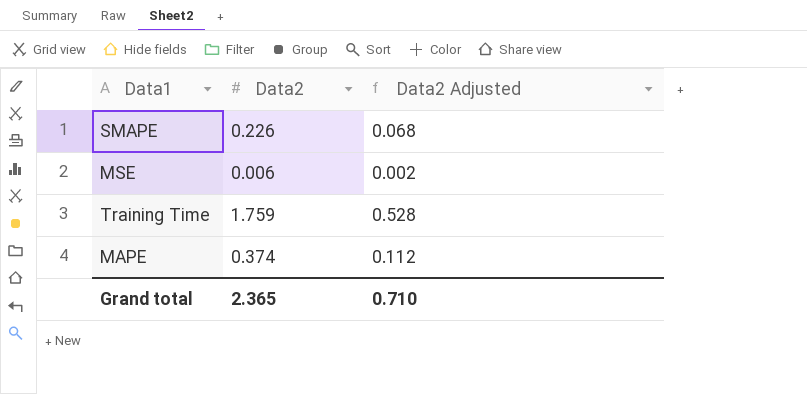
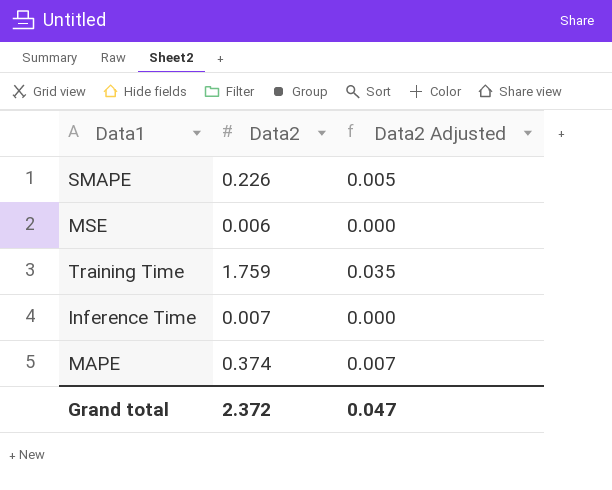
column Data2 Adjusted | formula: [Data2] * 0.3 -> [Data2] * 0.02
row Inference Time: none -> 0.007 | 0.000
Grand total | Data2: 2.365 -> 2.372
Grand total | Data2 Adjusted: 0.710 -> 0.047

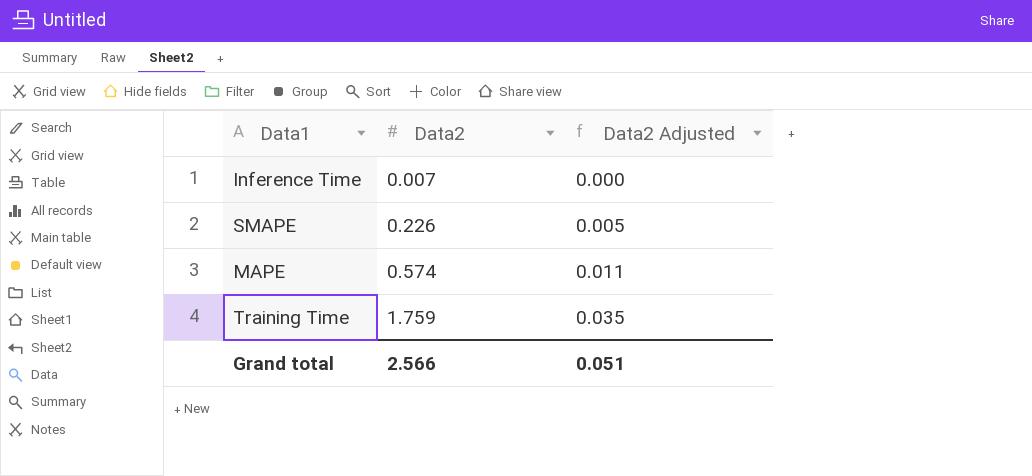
row order: none -> Data2 ascending
row MSE: 0.006 | 0.000 -> none
MAPE | Data2: 0.374 -> 0.574
MAPE | Data2 Adjusted: 0.007 -> 0.011
Grand total | Data2: 2.372 -> 2.566
Grand total | Data2 Adjusted: 0.047 -> 0.051

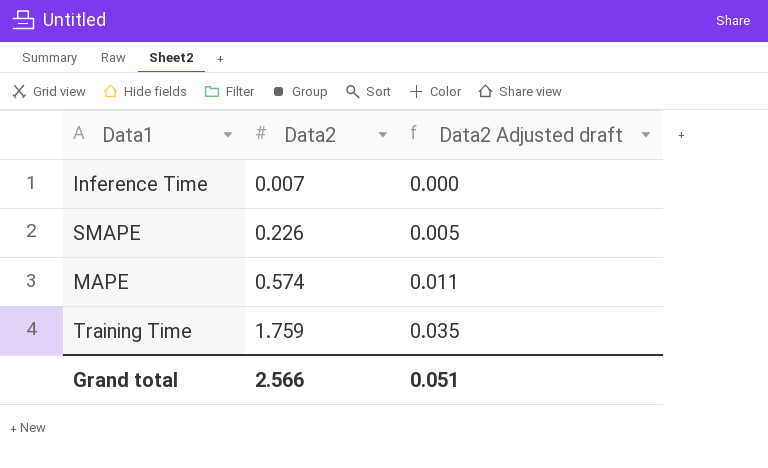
column name: Data2 Adjusted -> Data2 Adjusted draft

